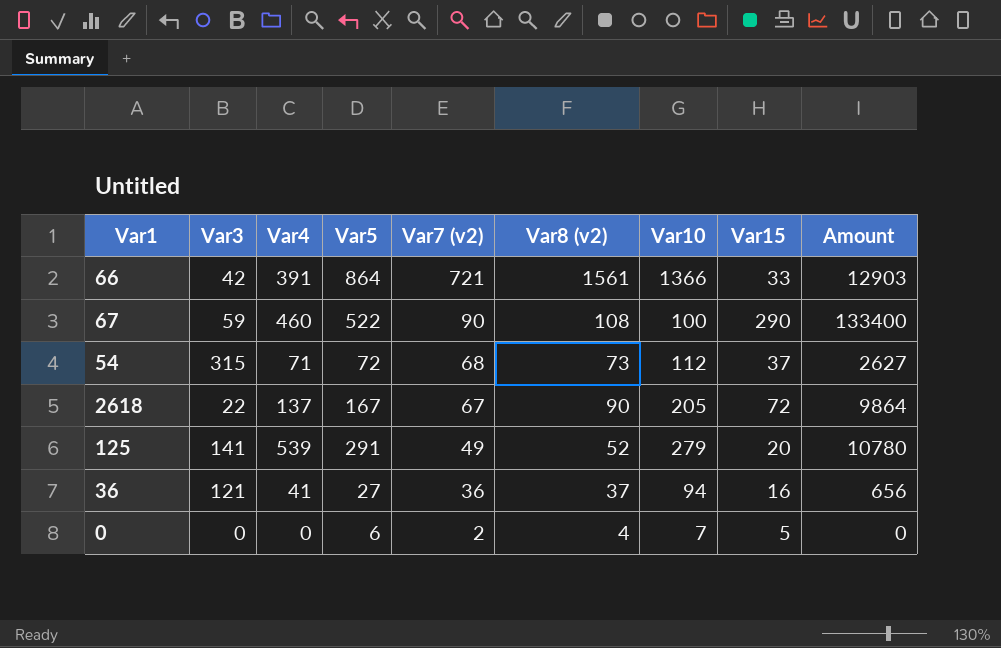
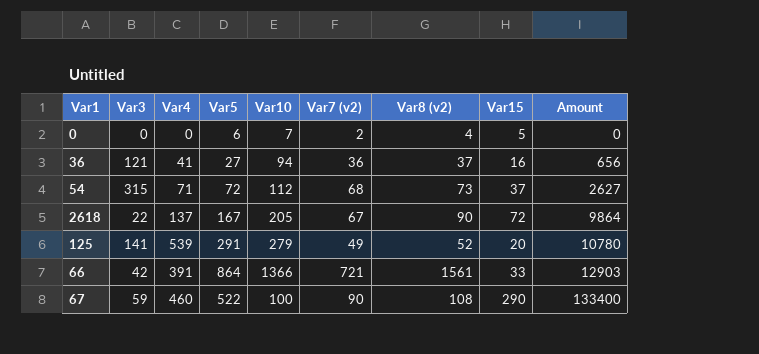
row order: Var7 (v2) descending -> Amount ascending
column Var10 | position: 7 -> 5

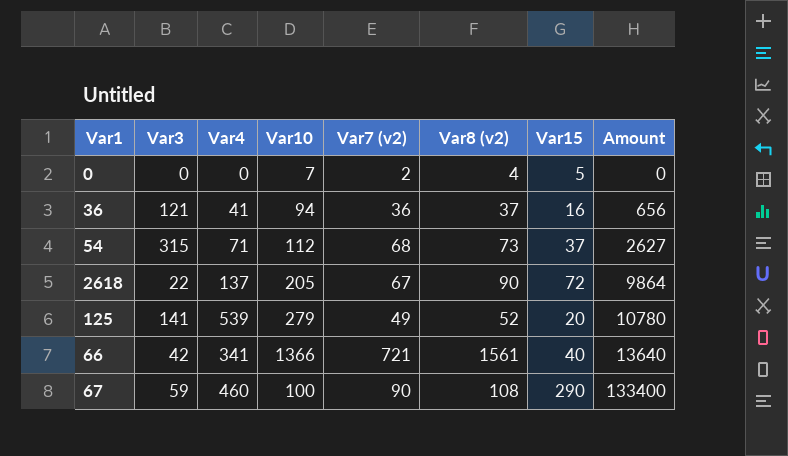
column Var5 | position: 4 -> none
66 | Var4: 391 -> 341
66 | Var15: 33 -> 40
66 | Amount: 12903 -> 13640

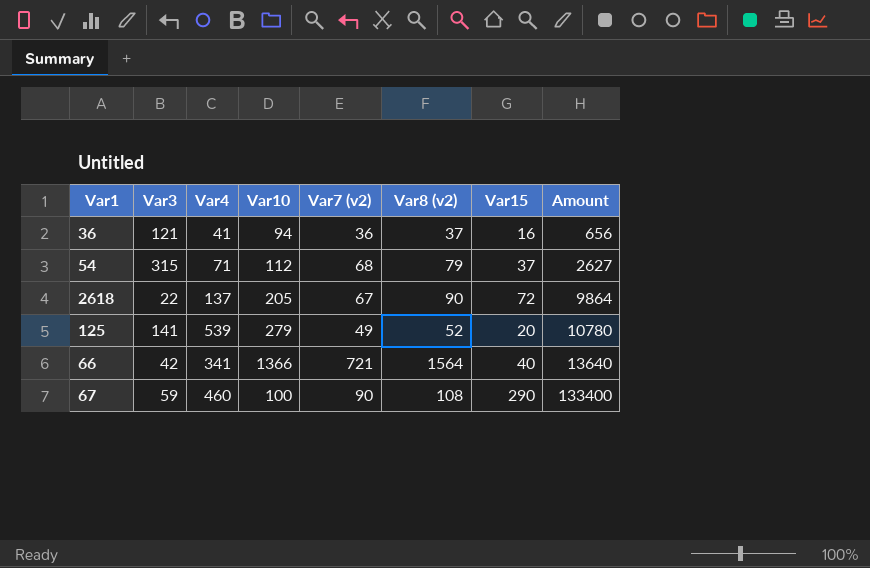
row 0: 0 | 0 | 7 | 2 | 4 | 5 | 0 -> none
54 | Var8 (v2): 73 -> 79
66 | Var8 (v2): 1561 -> 1564

